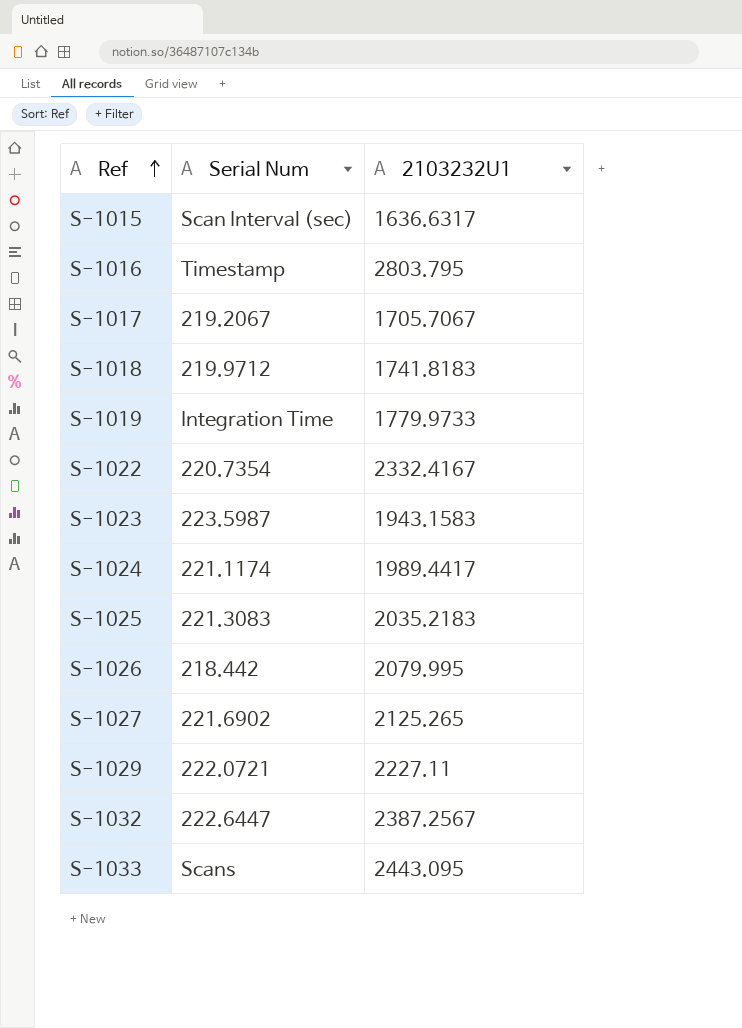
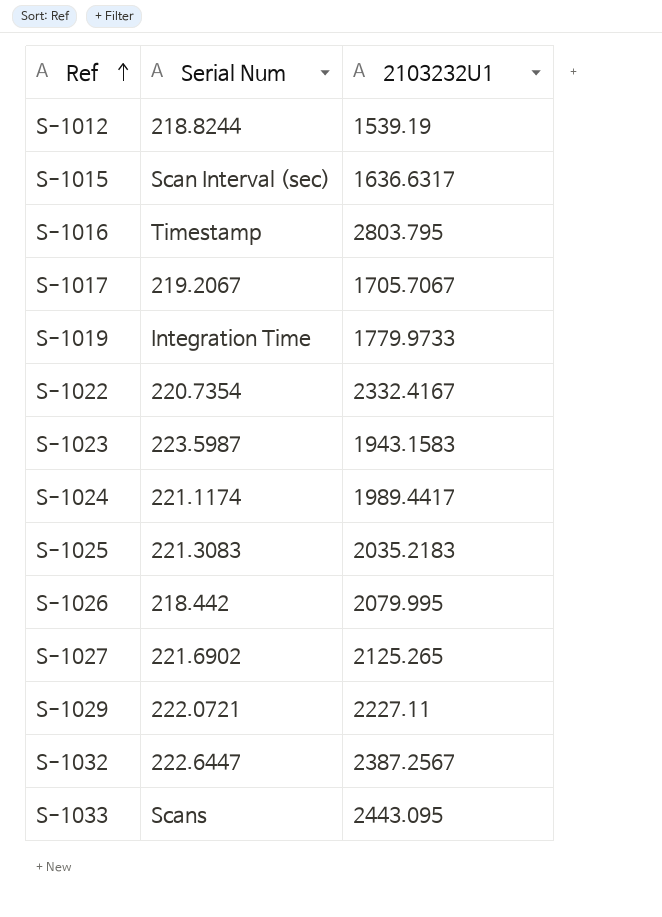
row S-1018: 219.9712 | 1741.8183 -> none
row S-1012: none -> 218.8244 | 1539.19

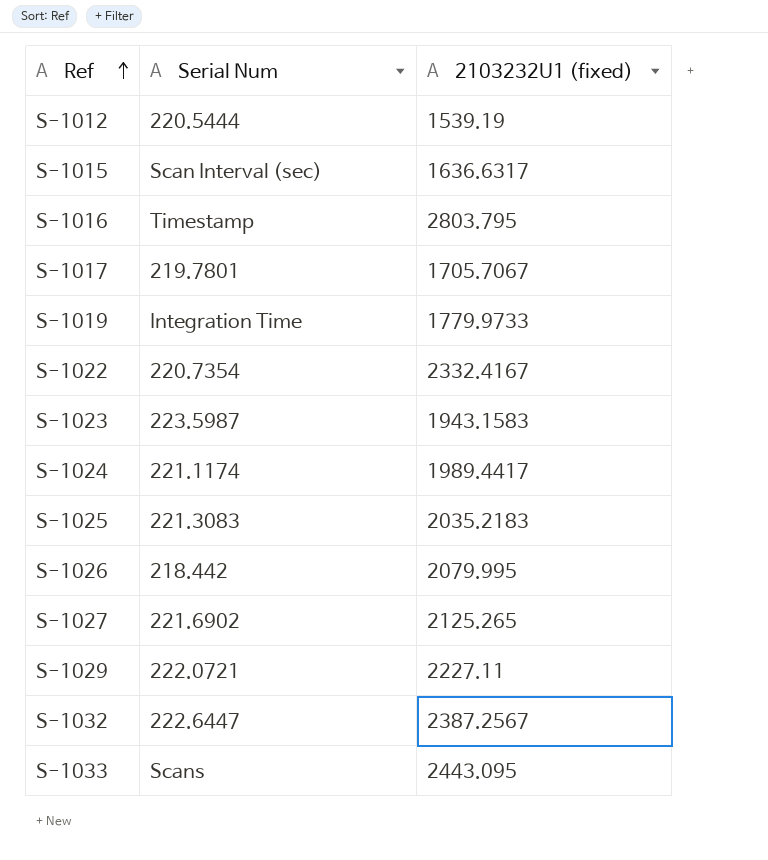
column name: 2103232U1 -> 2103232U1 (fixed)
S-1012 | Serial Num: 218.8244 -> 220.5444
S-1017 | Serial Num: 219.2067 -> 219.7801

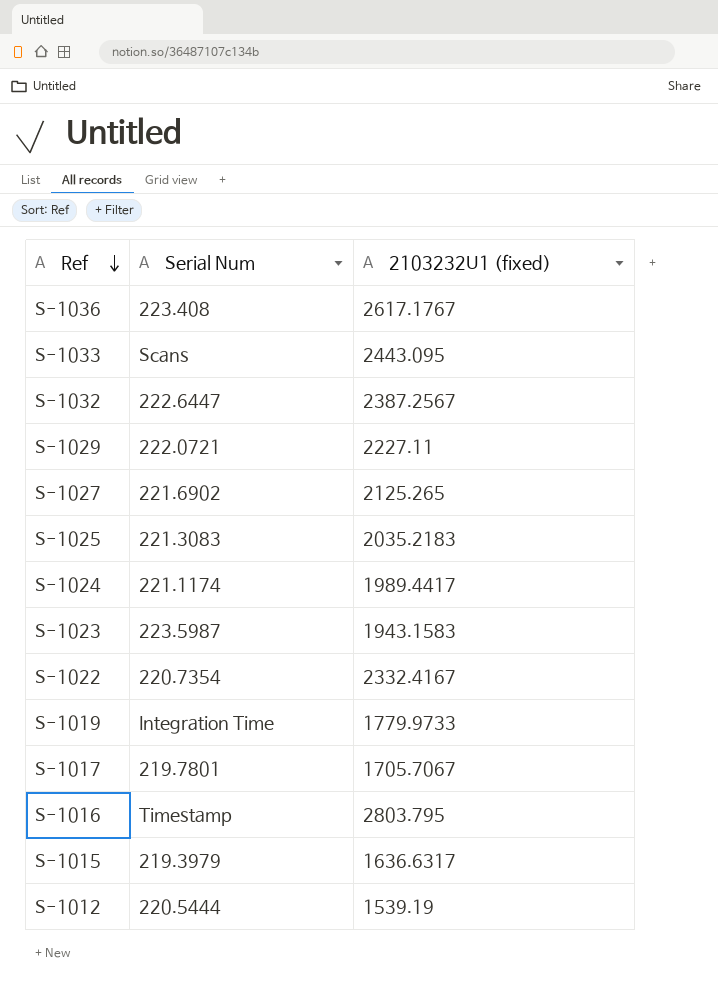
row order: Ref ascending -> Ref descending
row S-1026: 218.442 | 2079.995 -> none
row S-1036: none -> 223.408 | 2617.1767
S-1015 | Serial Num: Scan Interval (sec) -> 219.3979

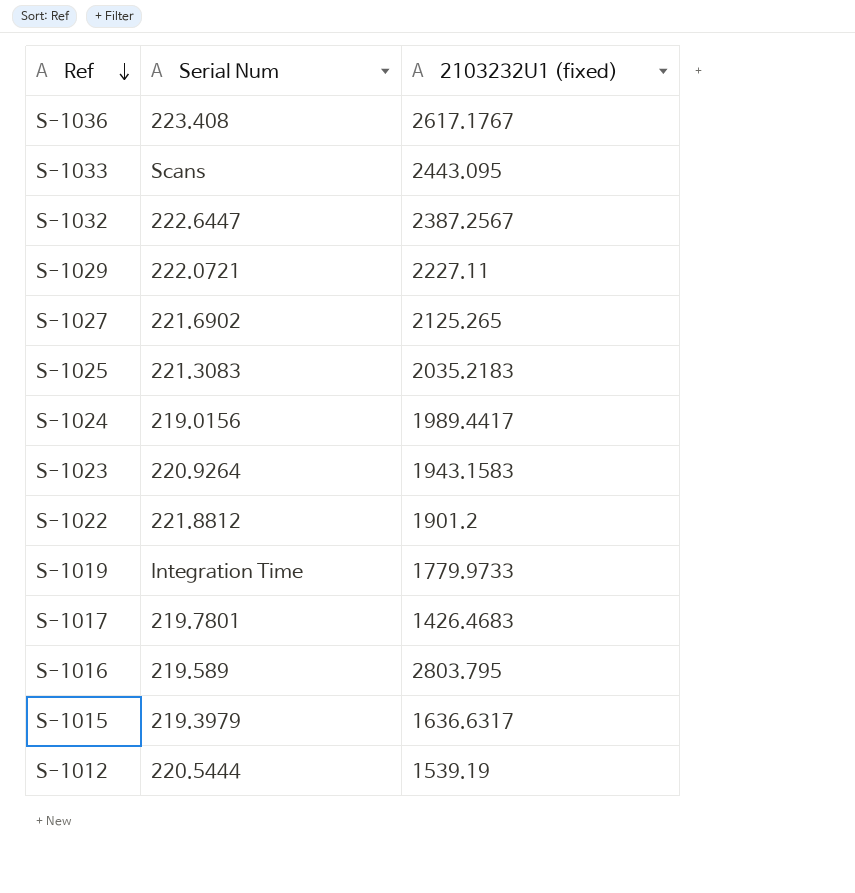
S-1024 | Serial Num: 221.1174 -> 219.0156
S-1023 | Serial Num: 223.5987 -> 220.9264
S-1022 | Serial Num: 220.7354 -> 221.8812
S-1022 | 2103232U1 (fixed): 2332.4167 -> 1901.2
S-1017 | 2103232U1 (fixed): 1705.7067 -> 1426.4683
S-1016 | Serial Num: Timestamp -> 219.589

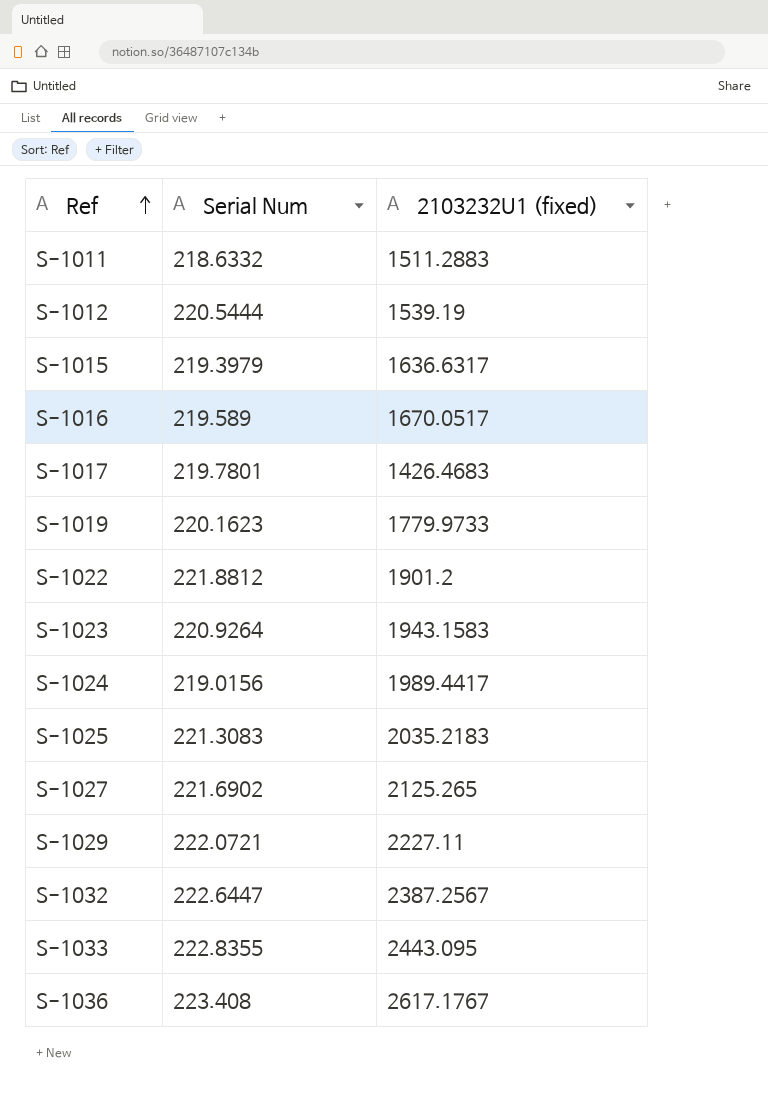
row order: Ref descending -> Ref ascending
row S-1011: none -> 218.6332 | 1511.2883
S-1016 | 2103232U1 (fixed): 2803.795 -> 1670.0517
S-1019 | Serial Num: Integration Time -> 220.1623
S-1033 | Serial Num: Scans -> 222.8355

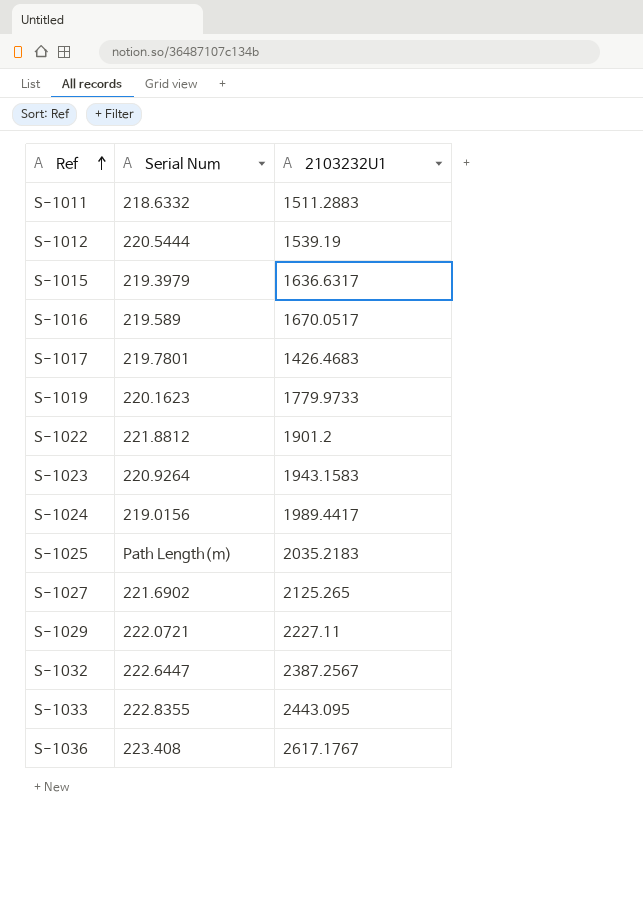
column name: 2103232U1 (fixed) -> 2103232U1
S-1025 | Serial Num: 221.3083 -> Path Length(m)

